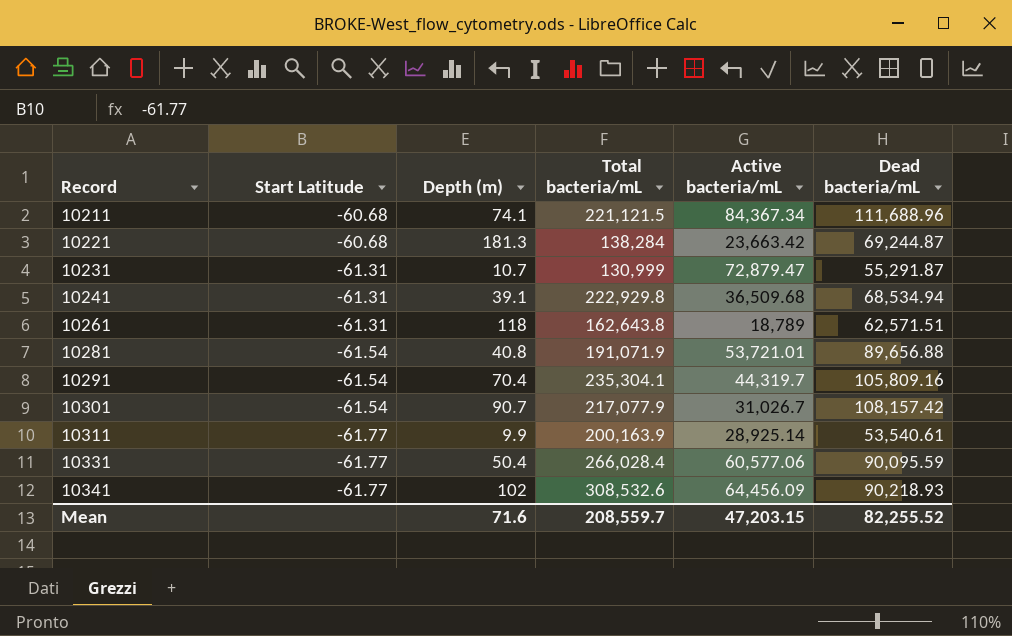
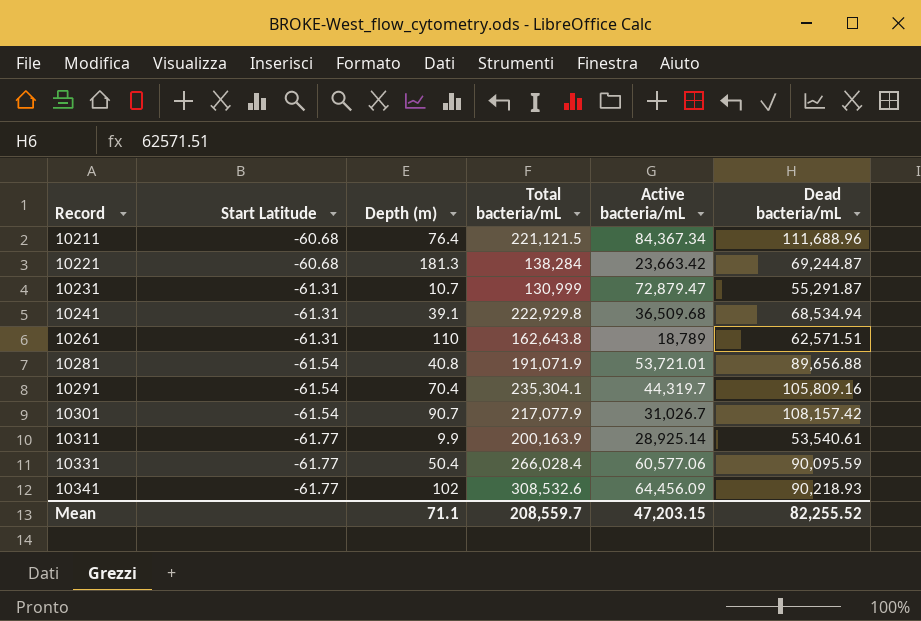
10211 | Depth (m): 74.1 -> 76.4
10261 | Depth (m): 118 -> 110
Mean | Depth (m): 71.6 -> 71.1

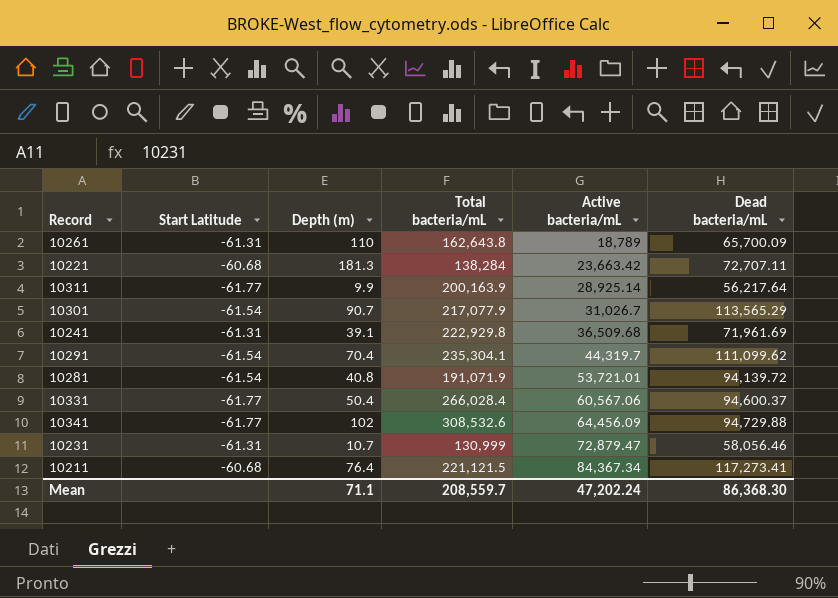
row order: Record ascending -> Active bacteria/mL ascending
10261 | Dead bacteria/mL: 62,571.51 -> 65,700.09
10221 | Dead bacteria/mL: 69,244.87 -> 72,707.11
10311 | Dead bacteria/mL: 53,540.61 -> 56,217.64
10301 | Dead bacteria/mL: 108,157.42 -> 113,565.29
10241 | Dead bacteria/mL: 68,534.94 -> 71,961.69
10291 | Dead bacteria/mL: 105,809.16 -> 111,099.62
10281 | Dead bacteria/mL: 89,656.88 -> 94,139.72
10331 | Active bacteria/mL: 60,577.06 -> 60,567.06
10331 | Dead bacteria/mL: 90,095.59 -> 94,600.37
10341 | Dead bacteria/mL: 90,218.93 -> 94,729.88
10231 | Dead bacteria/mL: 55,291.87 -> 58,056.46
10211 | Dead bacteria/mL: 111,688.96 -> 117,273.41
Mean | Active bacteria/mL: 47,203.15 -> 47,202.24
Mean | Dead bacteria/mL: 82,255.52 -> 86,368.30

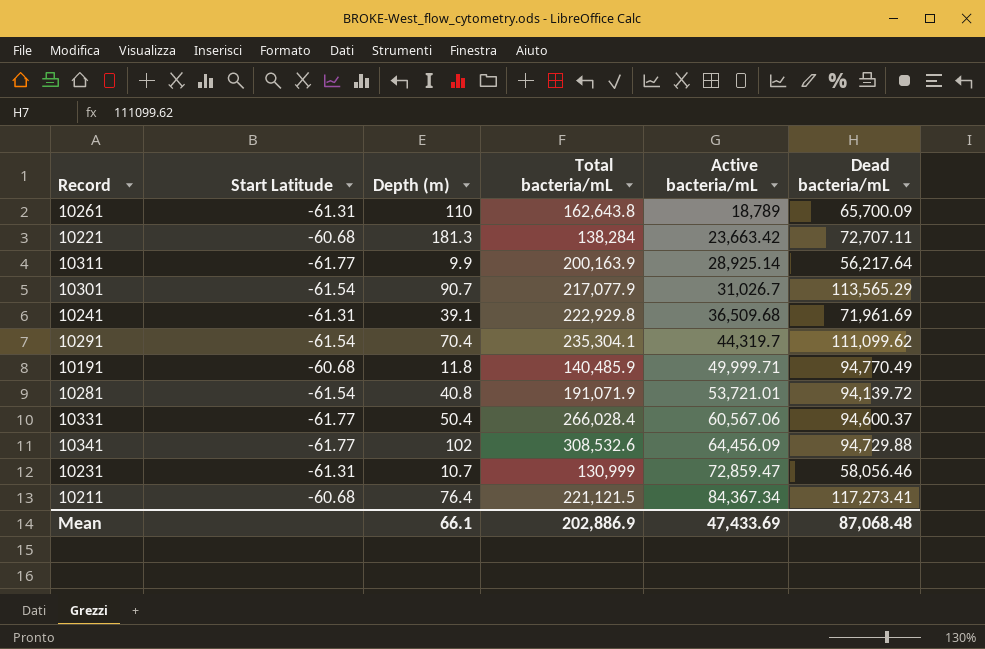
row 10191: none -> -60.68 | 11.8 | 140,485.9 | 49,999.71 | 94,770.49
10231 | Active bacteria/mL: 72,879.47 -> 72,859.47
Mean | Depth (m): 71.1 -> 66.1
Mean | Total bacteria/mL: 208,559.7 -> 202,886.9
Mean | Active bacteria/mL: 47,202.24 -> 47,433.69
Mean | Dead bacteria/mL: 86,368.30 -> 87,068.48

